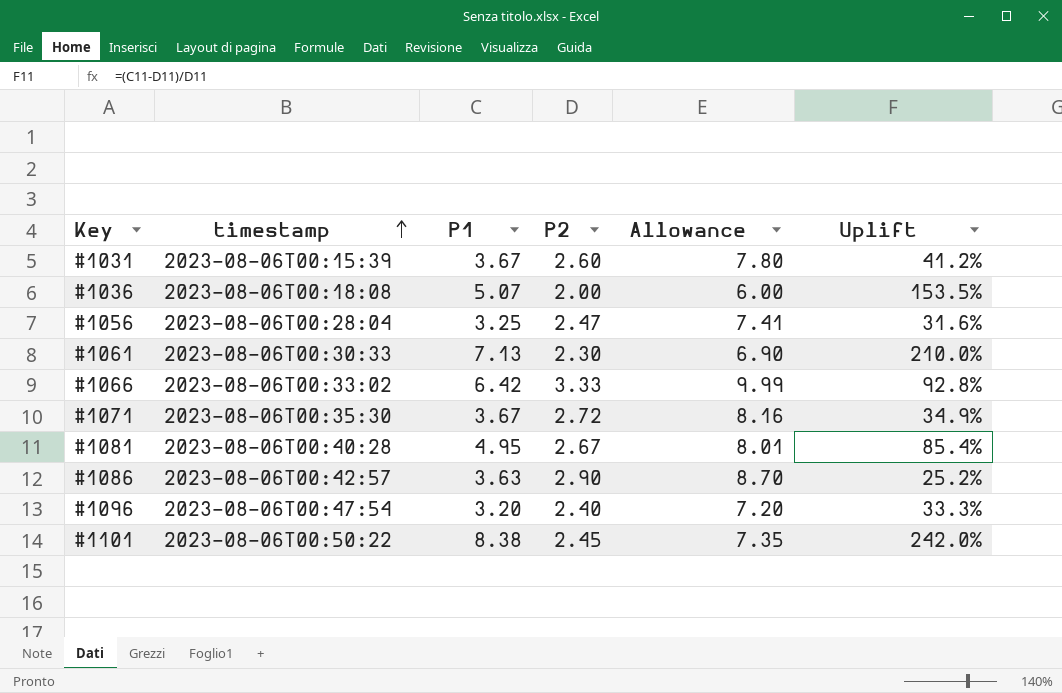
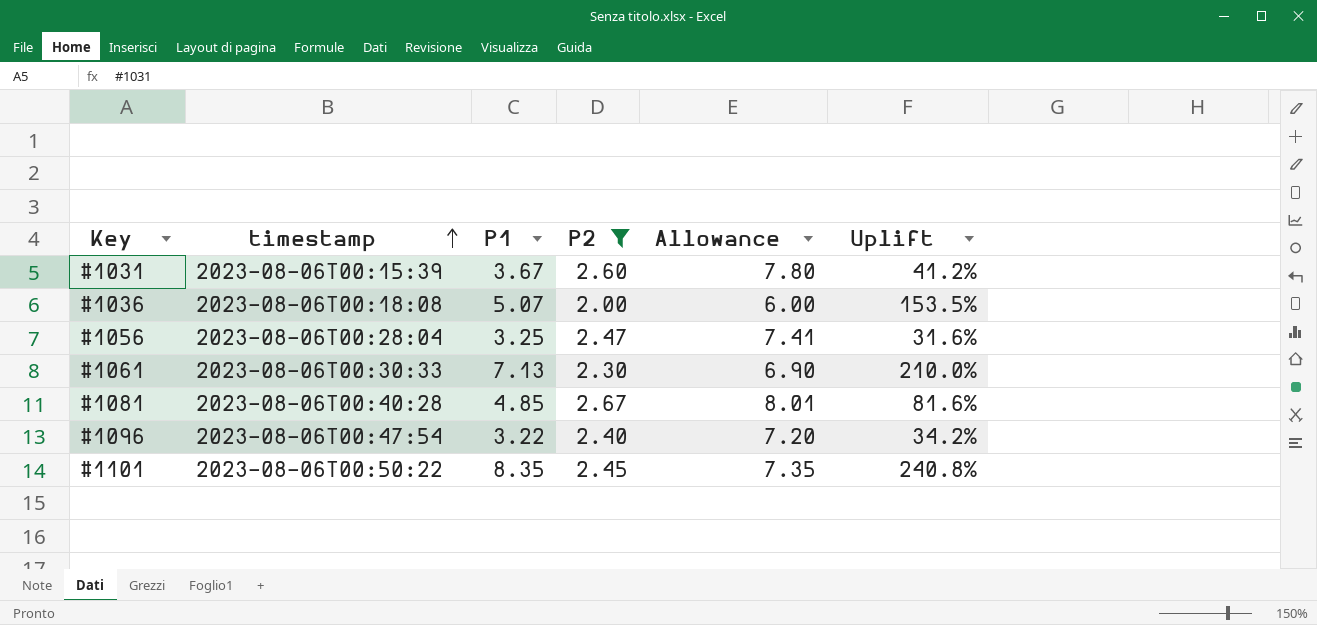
filter: none -> P2 <= 2.67
#1081 | P1: 4.95 -> 4.85
#1081 | Uplift: 85.4% -> 81.6%
#1096 | P1: 3.20 -> 3.22
#1096 | Uplift: 33.3% -> 34.2%
#1101 | P1: 8.38 -> 8.35
#1101 | Uplift: 242.0% -> 240.8%

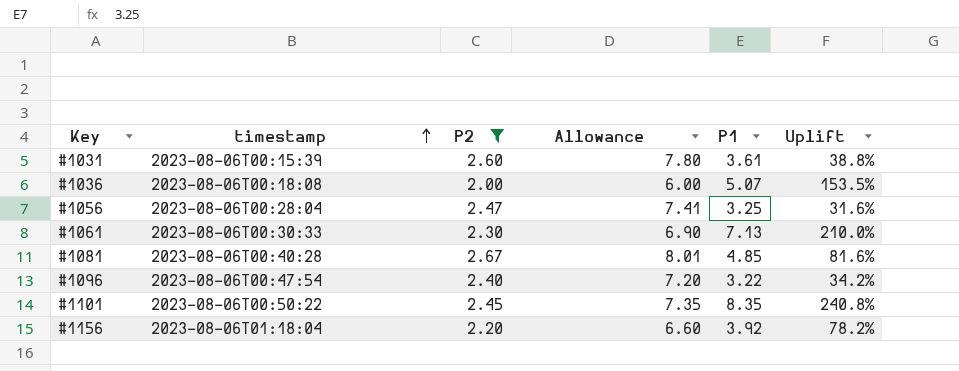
column P1 | position: 3 -> 5
#1031 | P1: 3.67 -> 3.61
#1031 | Uplift: 41.2% -> 38.8%
row #1156: none -> 2023-08-06T01:18:04 | 2.20 | 6.60 | 3.92 | 78.2%

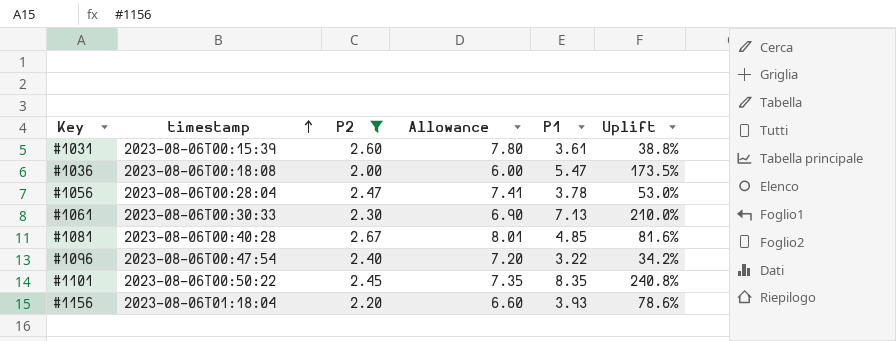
#1036 | P1: 5.07 -> 5.47
#1036 | Uplift: 153.5% -> 173.5%
#1056 | P1: 3.25 -> 3.78
#1056 | Uplift: 31.6% -> 53.0%
#1156 | P1: 3.92 -> 3.93
#1156 | Uplift: 78.2% -> 78.6%

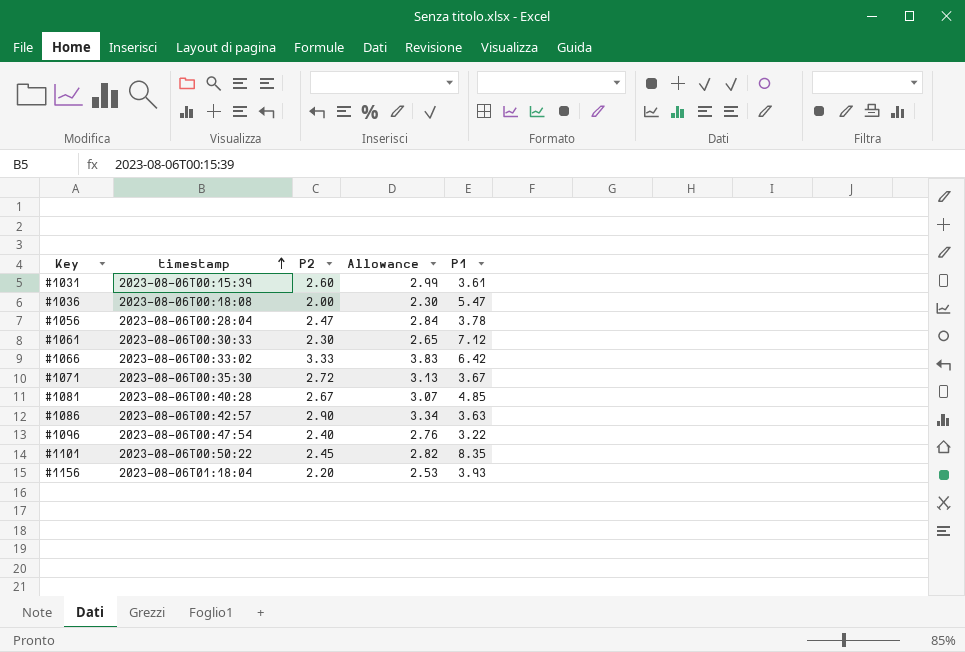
filter: P2 <= 2.67 -> none
column Uplift | formula: ([P1] - [P2]) / [P2] -> none
column Allowance | formula: [P2] * 3 -> [P2] * 1.15
#1061 | P1: 7.13 -> 7.12

